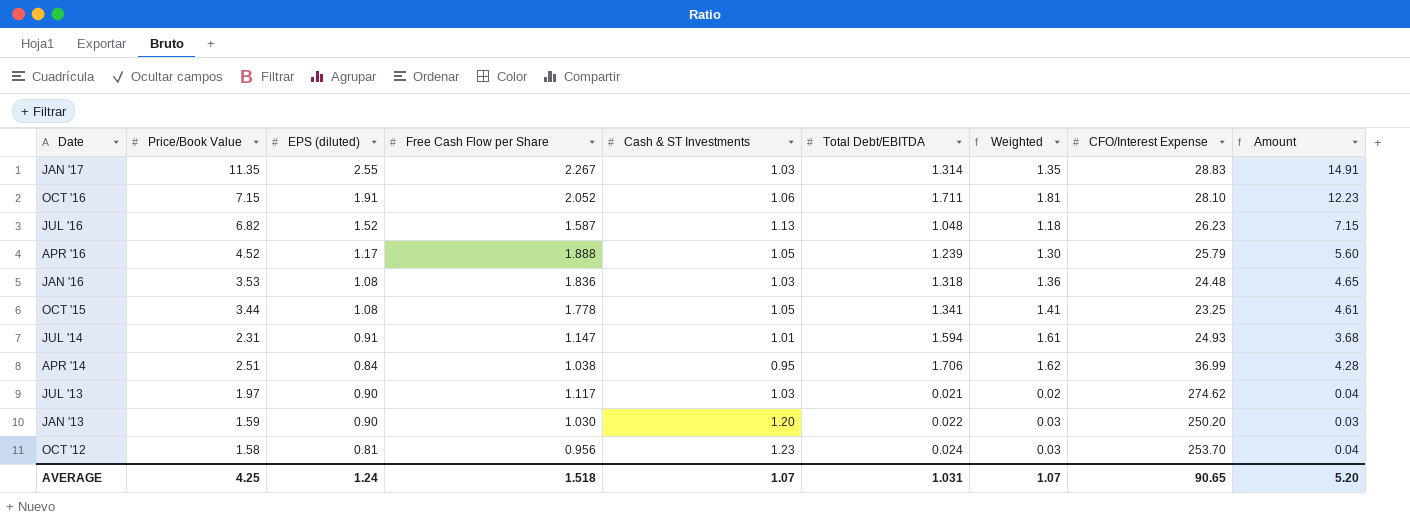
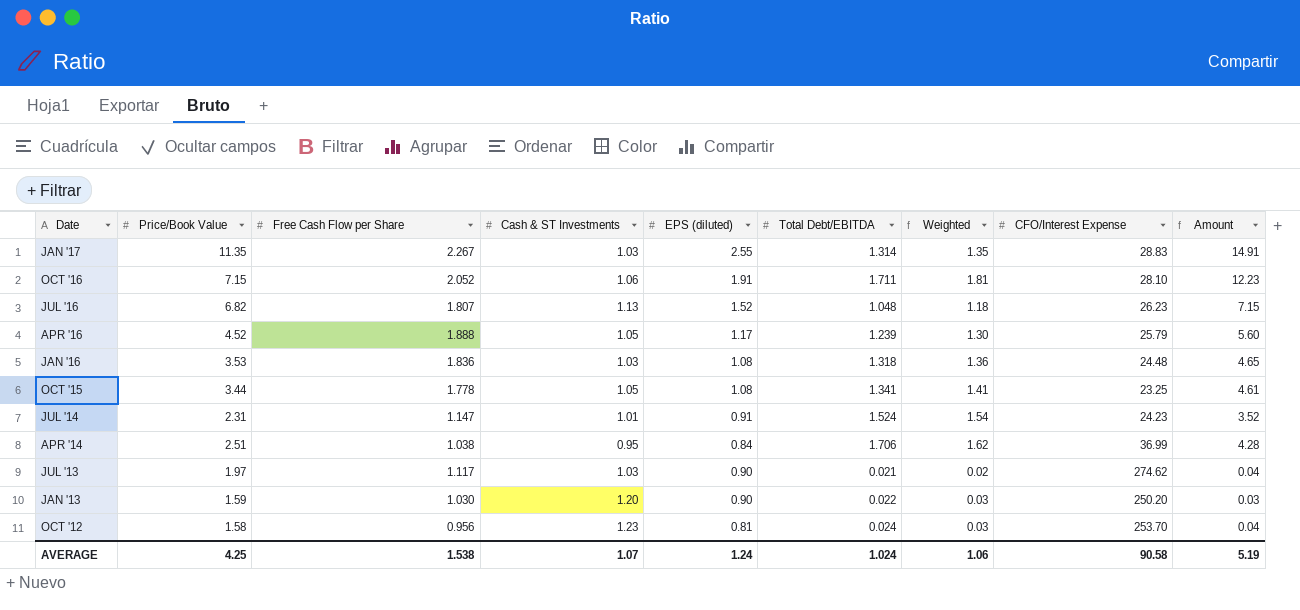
column EPS (diluted) | position: 3 -> 5
JUL '16 | Free Cash Flow per Share: 1.587 -> 1.807
JUL '14 | Total Debt/EBITDA: 1.594 -> 1.524
JUL '14 | Weighted: 1.61 -> 1.54
JUL '14 | CFO/Interest Expense: 24.93 -> 24.23
JUL '14 | Amount: 3.68 -> 3.52
AVERAGE | Free Cash Flow per Share: 1.518 -> 1.538
AVERAGE | Total Debt/EBITDA: 1.031 -> 1.024
AVERAGE | Weighted: 1.07 -> 1.06
AVERAGE | CFO/Interest Expense: 90.65 -> 90.58
AVERAGE | Amount: 5.20 -> 5.19

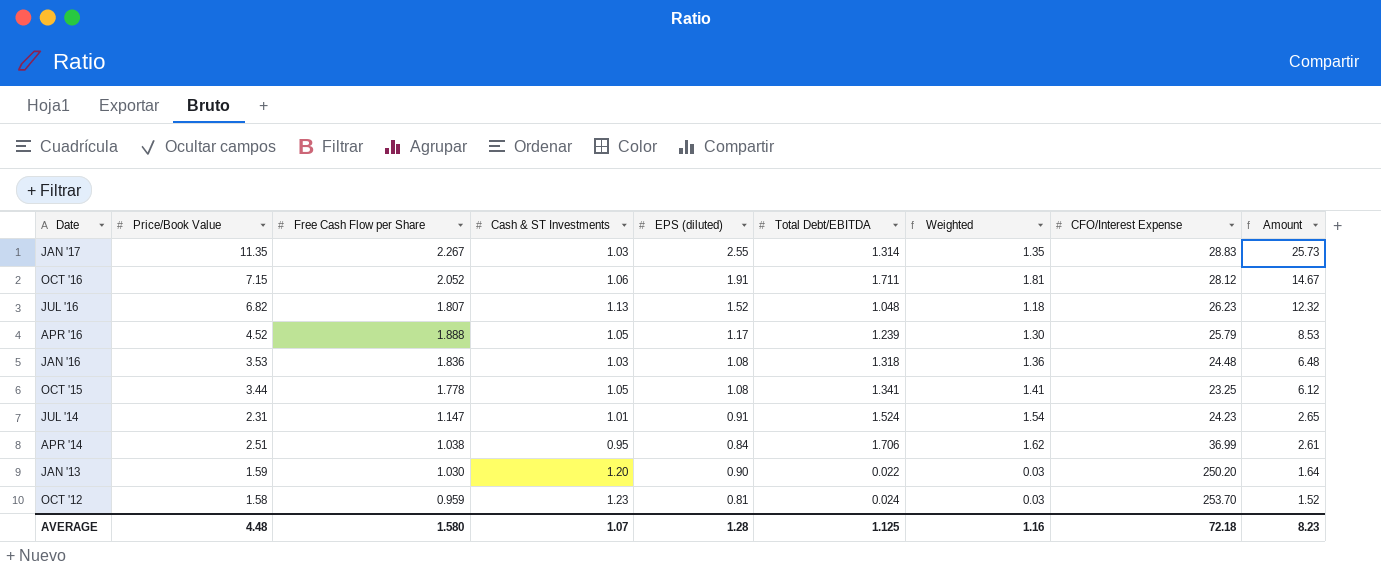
column Amount | formula: [Price/Book Value] * [Total Debt/EBITDA] -> [Price/Book Value] * [Free Cash Flow per Share]
row JUL '13: 1.97 | 1.117 | 1.03 | 0.90 | 0.021 | 0.02 | 274.62 | 0.04 -> none
OCT '16 | CFO/Interest Expense: 28.10 -> 28.12
OCT '12 | Free Cash Flow per Share: 0.956 -> 0.959
AVERAGE | Price/Book Value: 4.25 -> 4.48
AVERAGE | Free Cash Flow per Share: 1.538 -> 1.580
AVERAGE | EPS (diluted): 1.24 -> 1.28
AVERAGE | Total Debt/EBITDA: 1.024 -> 1.125
AVERAGE | Weighted: 1.06 -> 1.16
AVERAGE | CFO/Interest Expense: 90.58 -> 72.18
AVERAGE | Amount: 5.19 -> 8.23

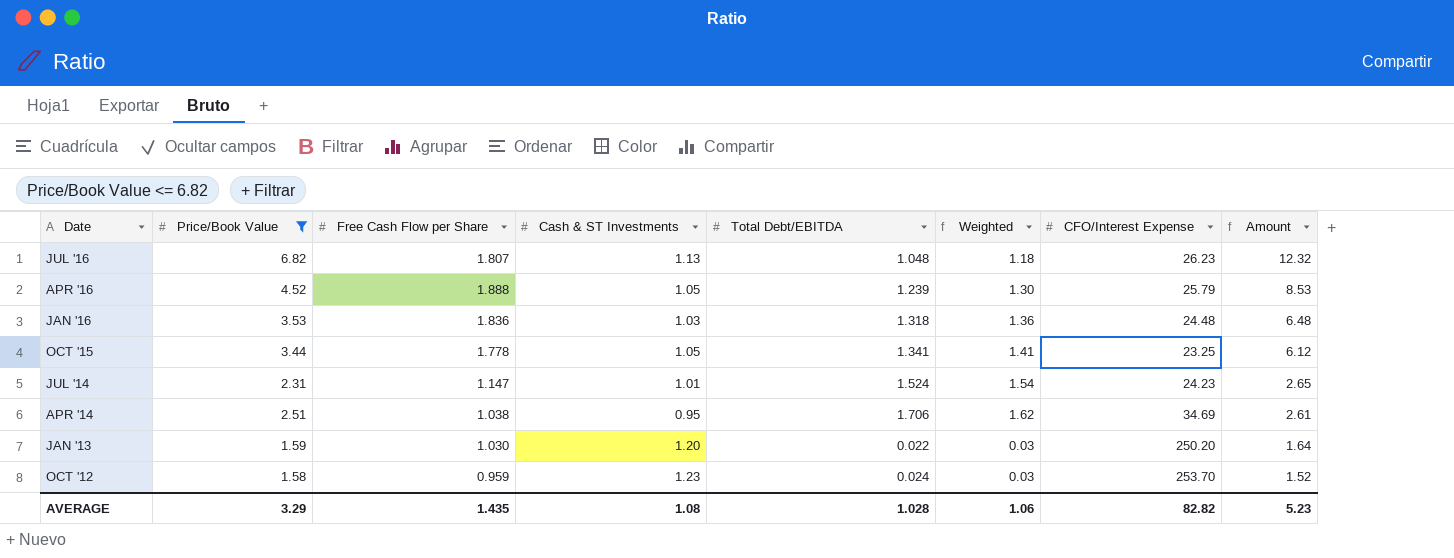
filter: none -> Price/Book Value <= 6.82
column EPS (diluted) | position: 5 -> none
APR '14 | CFO/Interest Expense: 36.99 -> 34.69
AVERAGE | Price/Book Value: 4.48 -> 3.29
AVERAGE | Free Cash Flow per Share: 1.580 -> 1.435
AVERAGE | Cash & ST Investments: 1.07 -> 1.08
AVERAGE | Total Debt/EBITDA: 1.125 -> 1.028
AVERAGE | Weighted: 1.16 -> 1.06
AVERAGE | CFO/Interest Expense: 72.18 -> 82.82
AVERAGE | Amount: 8.23 -> 5.23

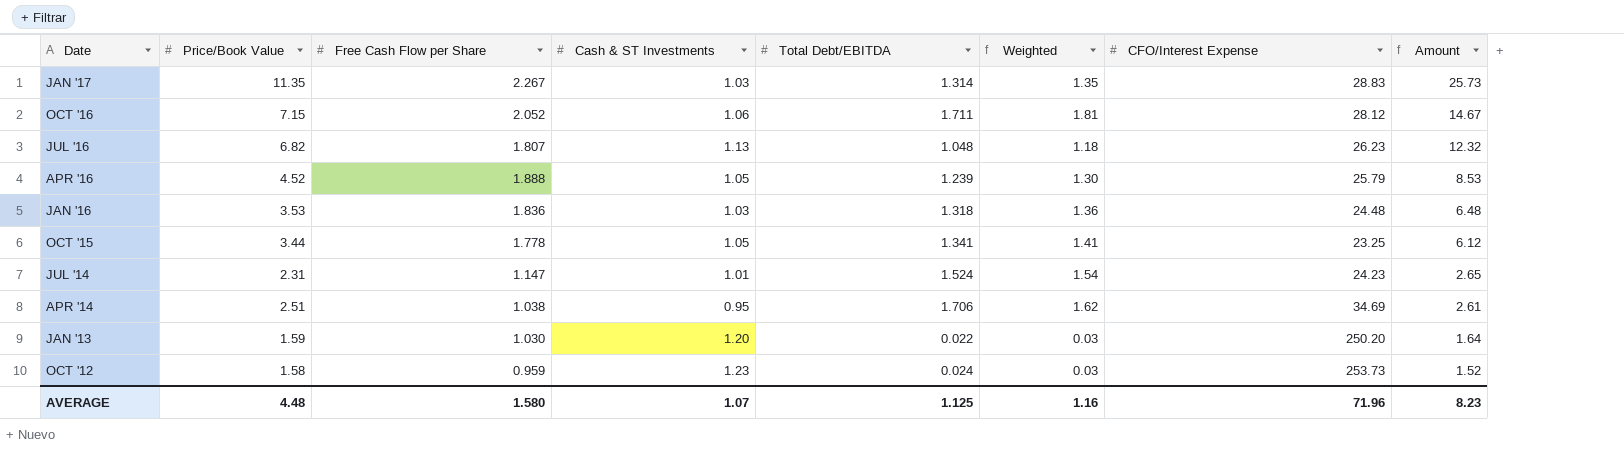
filter: Price/Book Value <= 6.82 -> none
OCT '12 | CFO/Interest Expense: 253.70 -> 253.73
AVERAGE | Price/Book Value: 3.29 -> 4.48
AVERAGE | Free Cash Flow per Share: 1.435 -> 1.580
AVERAGE | Cash & ST Investments: 1.08 -> 1.07
AVERAGE | Total Debt/EBITDA: 1.028 -> 1.125
AVERAGE | Weighted: 1.06 -> 1.16
AVERAGE | CFO/Interest Expense: 82.82 -> 71.96
AVERAGE | Amount: 5.23 -> 8.23

